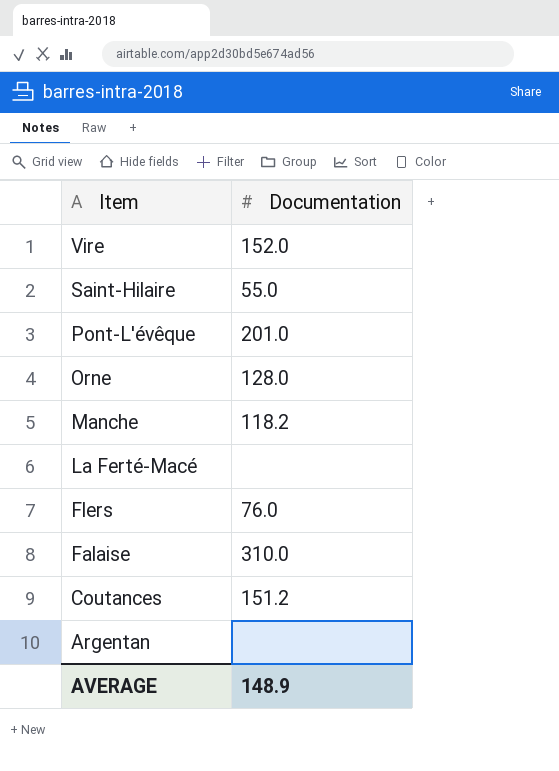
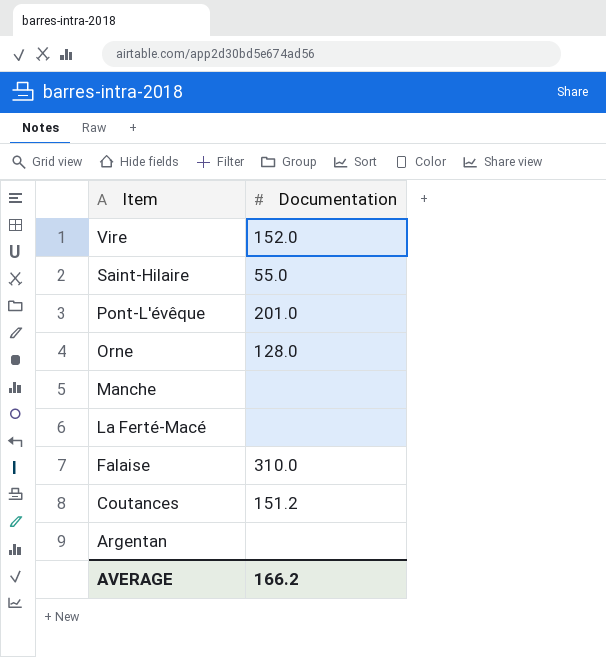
row Flers: 76.0 -> none
Manche | Documentation: 118.2 -> none
AVERAGE | Documentation: 148.9 -> 166.2

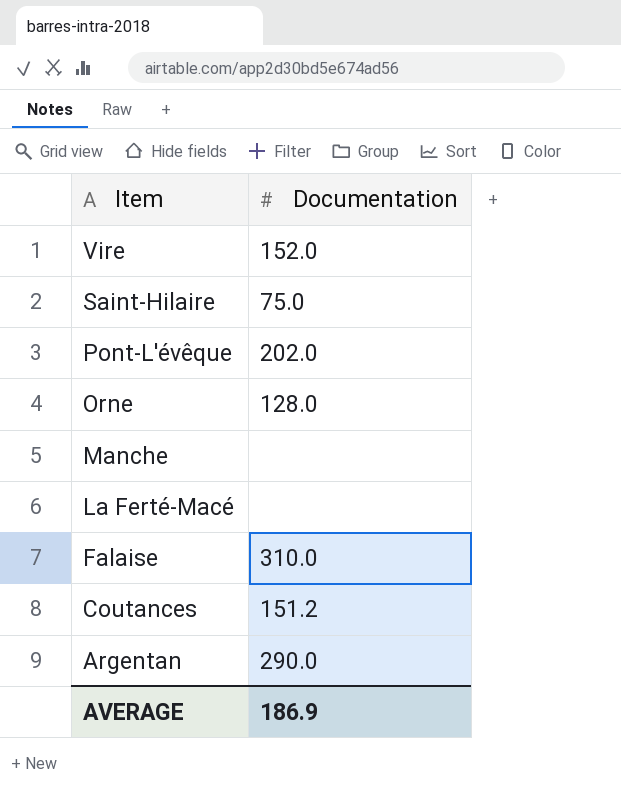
Saint-Hilaire | Documentation: 55.0 -> 75.0
Pont-L'évêque | Documentation: 201.0 -> 202.0
Argentan | Documentation: none -> 290.0
AVERAGE | Documentation: 166.2 -> 186.9

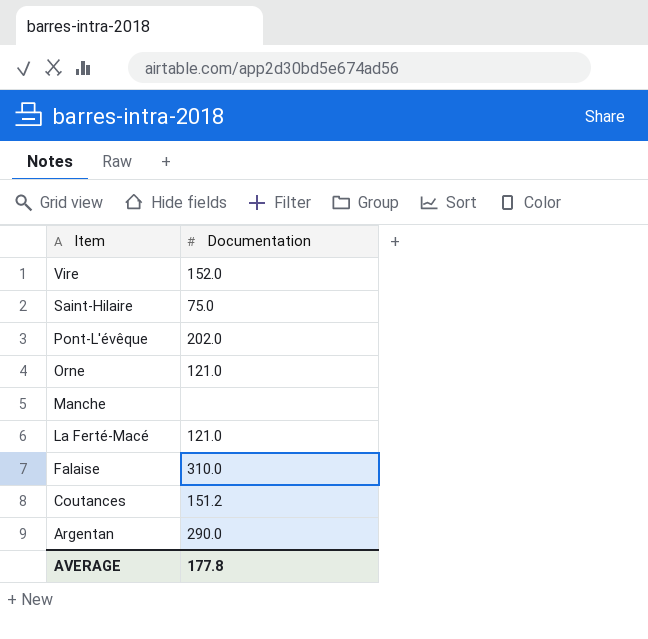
Orne | Documentation: 128.0 -> 121.0
La Ferté-Macé | Documentation: none -> 121.0
AVERAGE | Documentation: 186.9 -> 177.8

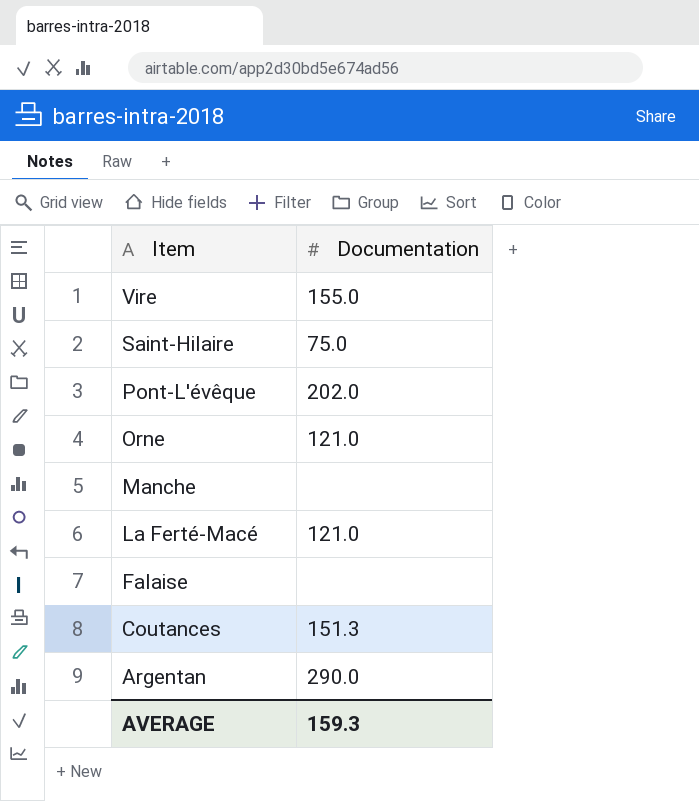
Vire | Documentation: 152.0 -> 155.0
Falaise | Documentation: 310.0 -> none
Coutances | Documentation: 151.2 -> 151.3
AVERAGE | Documentation: 177.8 -> 159.3

